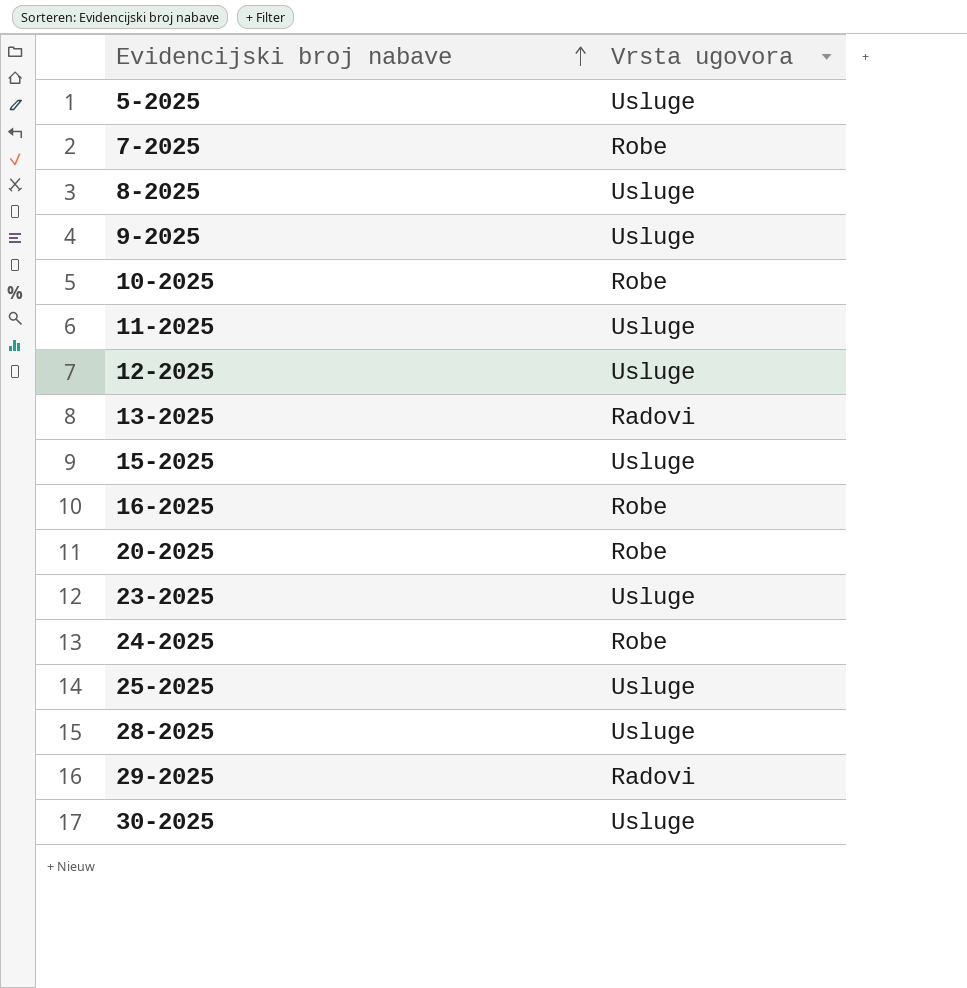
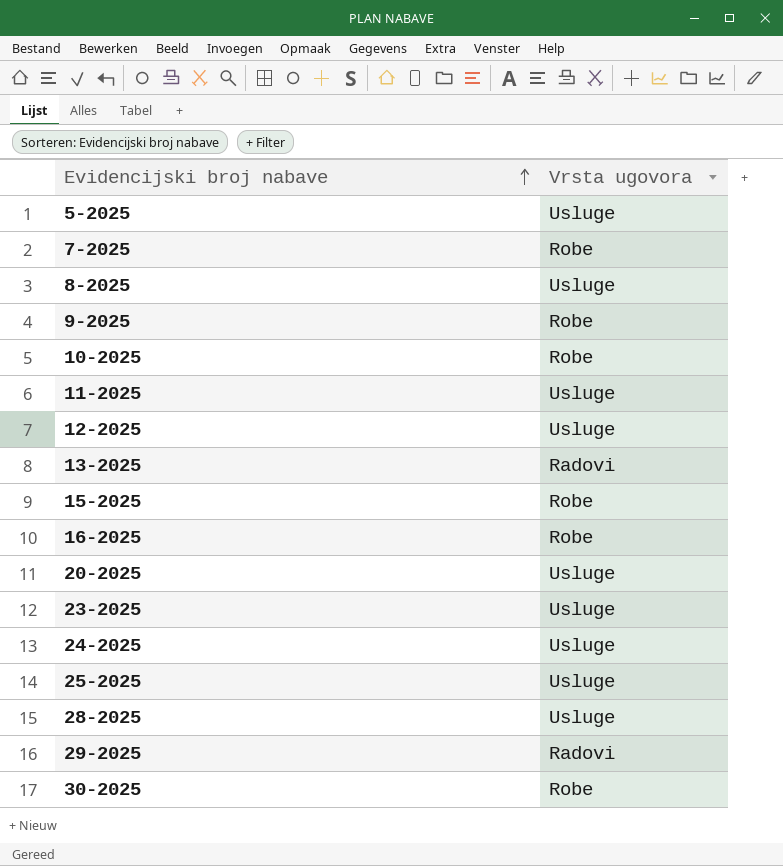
9-2025 | Vrsta ugovora: Usluge -> Robe
15-2025 | Vrsta ugovora: Usluge -> Robe
20-2025 | Vrsta ugovora: Robe -> Usluge
24-2025 | Vrsta ugovora: Robe -> Usluge
30-2025 | Vrsta ugovora: Usluge -> Robe

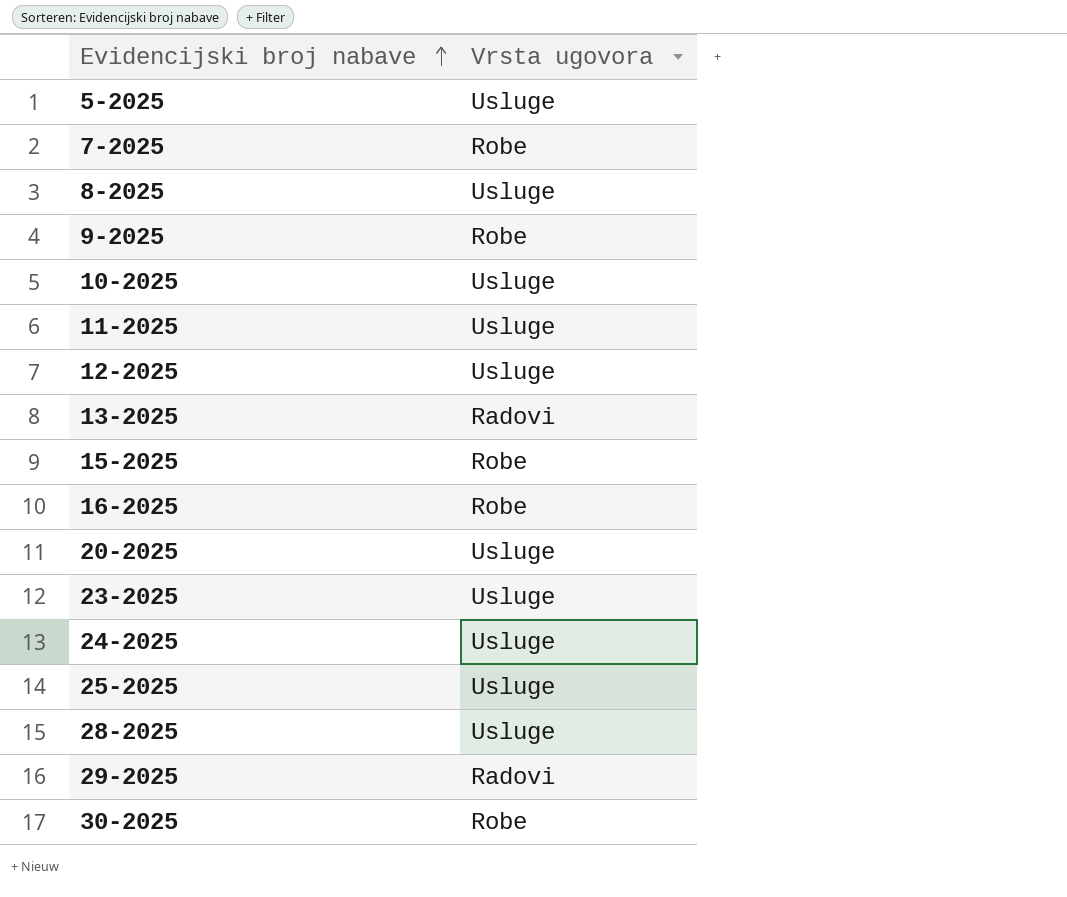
10-2025 | Vrsta ugovora: Robe -> Usluge

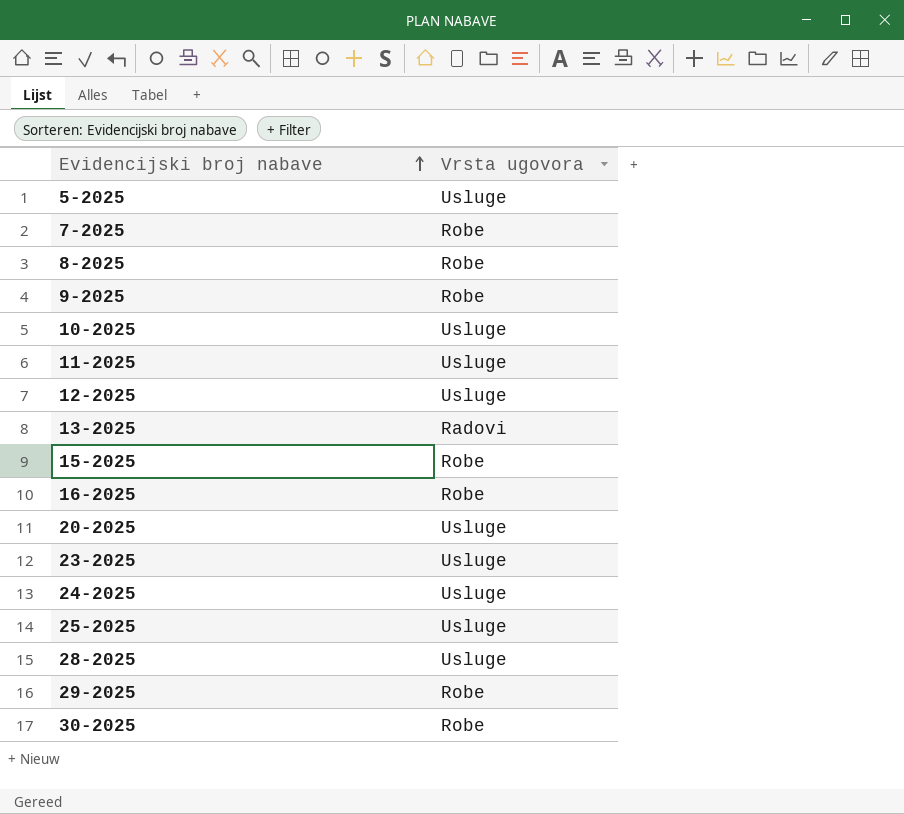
8-2025 | Vrsta ugovora: Usluge -> Robe
29-2025 | Vrsta ugovora: Radovi -> Robe

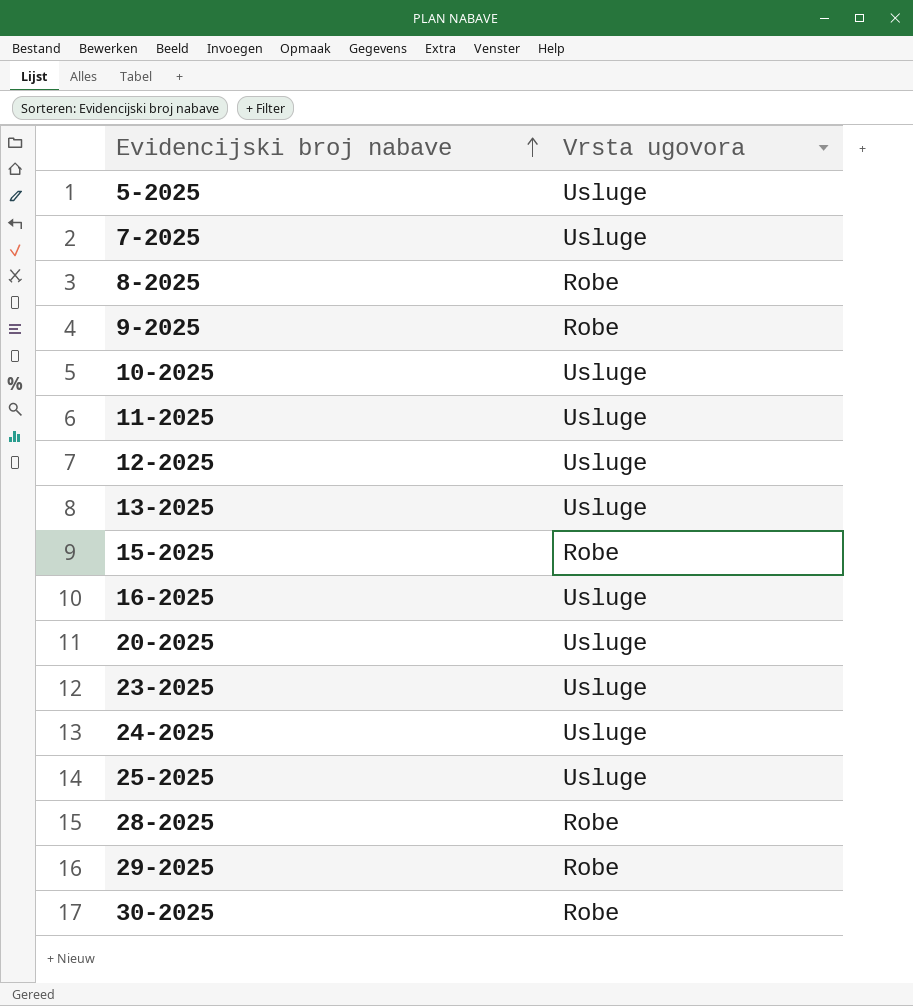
7-2025 | Vrsta ugovora: Robe -> Usluge
13-2025 | Vrsta ugovora: Radovi -> Usluge
16-2025 | Vrsta ugovora: Robe -> Usluge
28-2025 | Vrsta ugovora: Usluge -> Robe

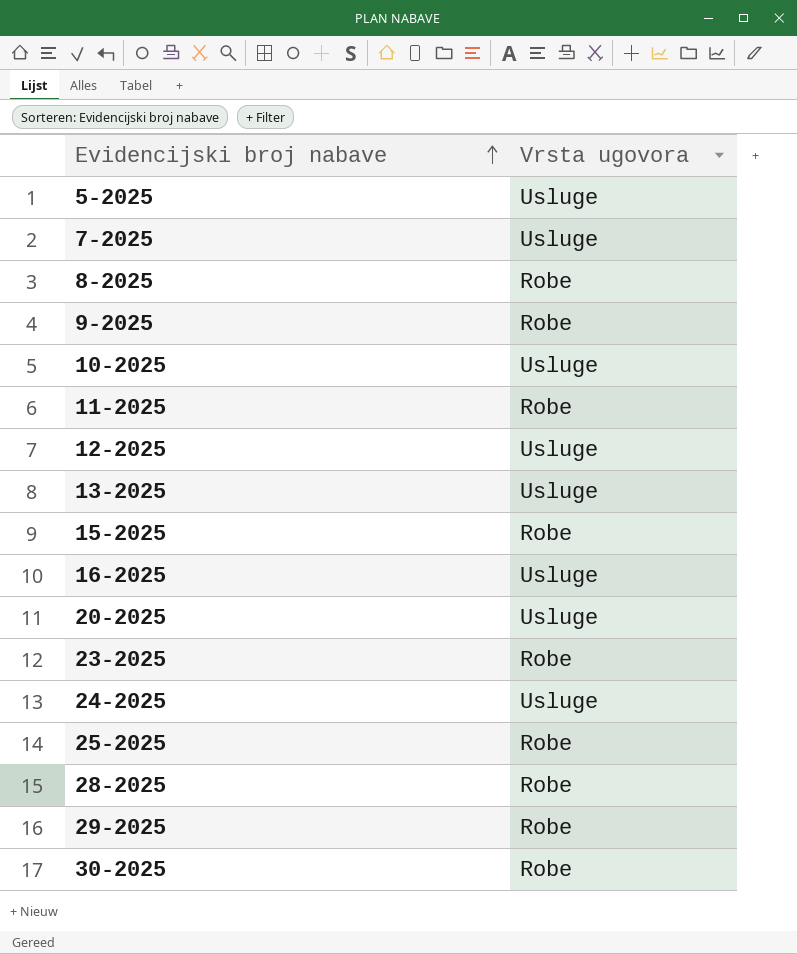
11-2025 | Vrsta ugovora: Usluge -> Robe
23-2025 | Vrsta ugovora: Usluge -> Robe
25-2025 | Vrsta ugovora: Usluge -> Robe

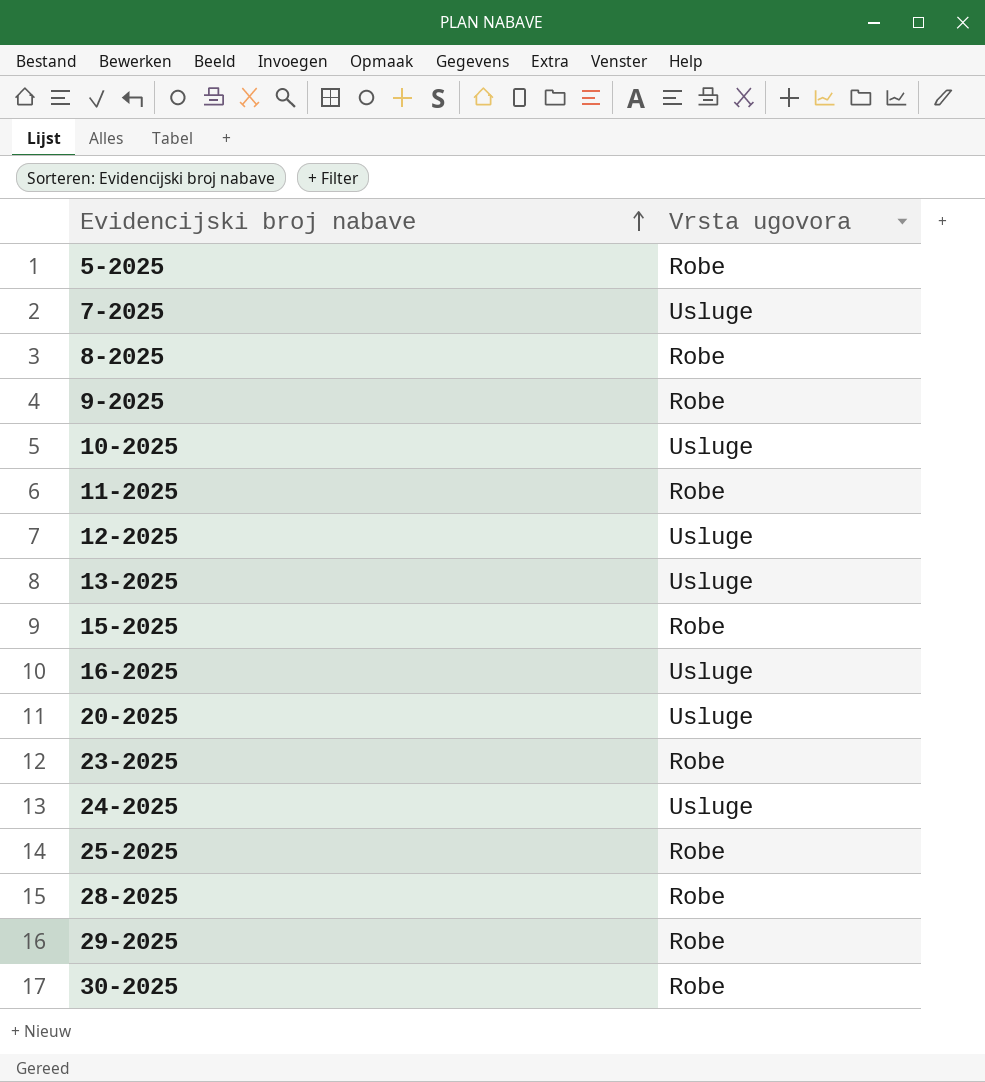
5-2025 | Vrsta ugovora: Usluge -> Robe

